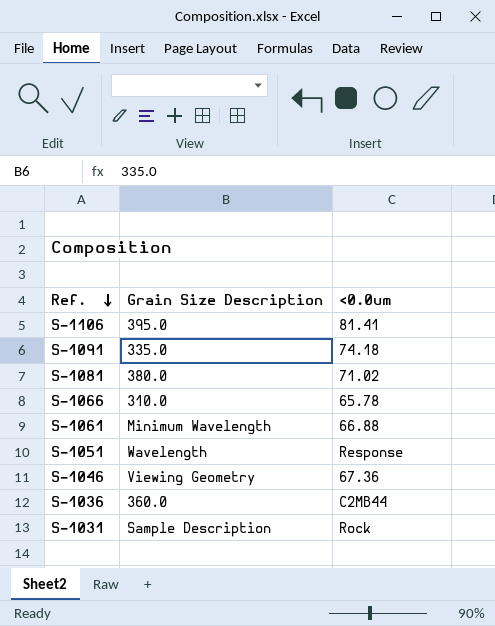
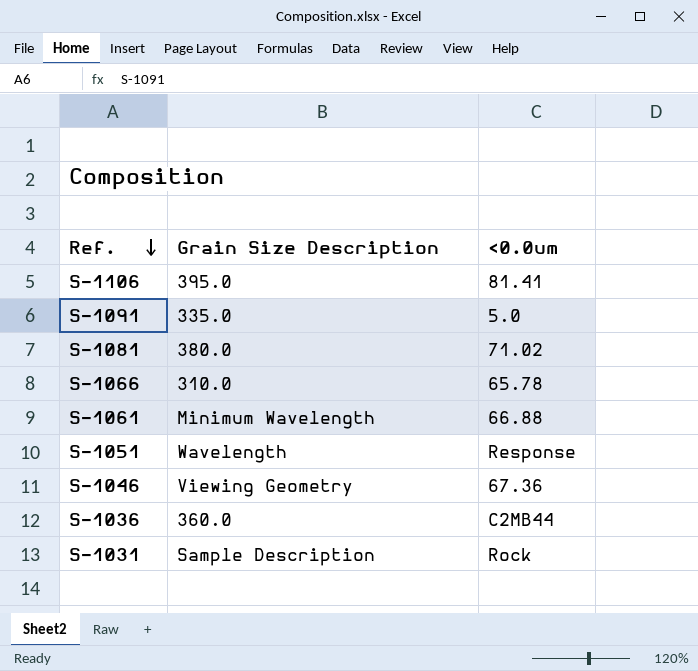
S-1091 | <0.0um: 74.18 -> 5.0

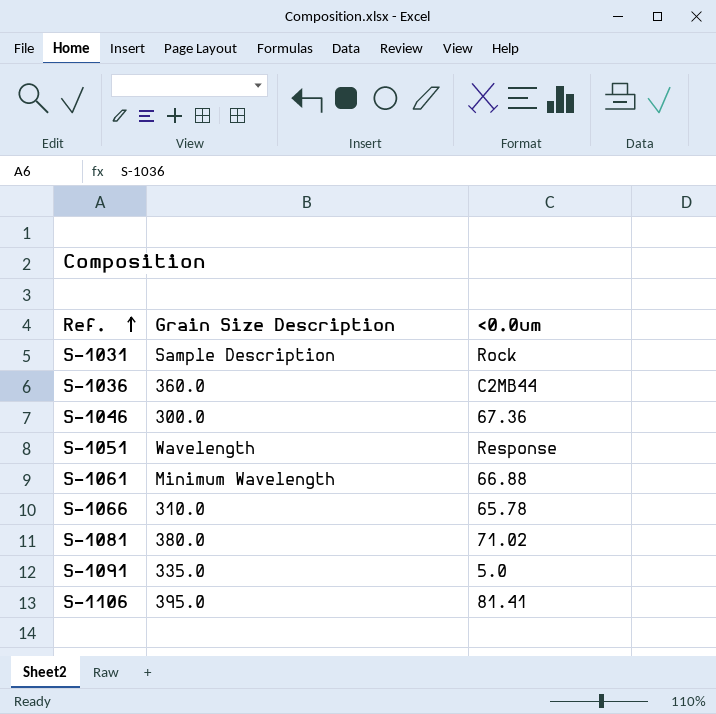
row order: Ref. descending -> Ref. ascending
S-1046 | Grain Size Description: Viewing Geometry -> 300.0

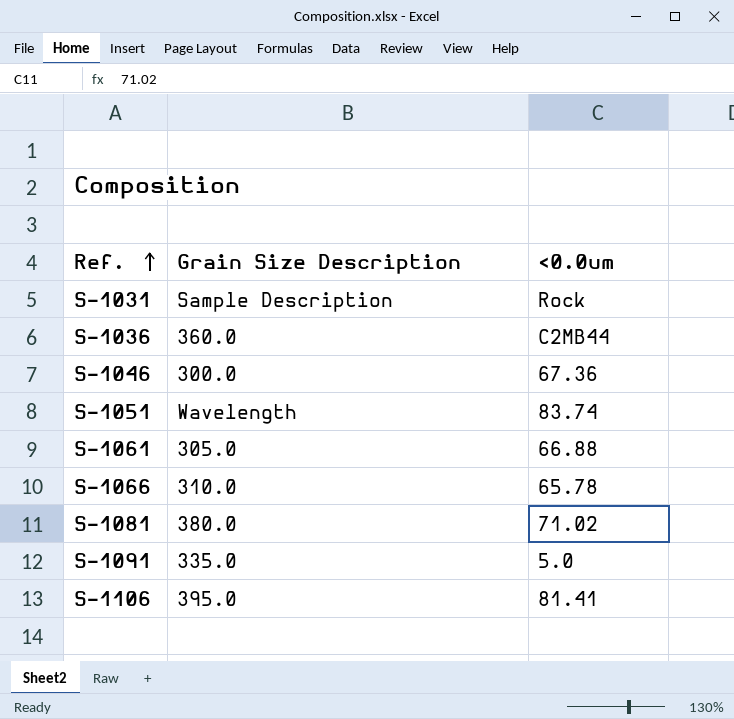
S-1051 | <0.0um: Response -> 83.74
S-1061 | Grain Size Description: Minimum Wavelength -> 305.0

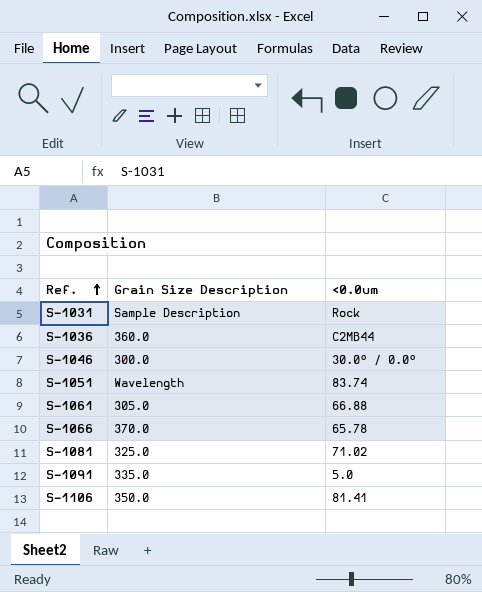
S-1046 | <0.0um: 67.36 -> 30.0° / 0.0°
S-1066 | Grain Size Description: 310.0 -> 370.0
S-1081 | Grain Size Description: 380.0 -> 325.0
S-1106 | Grain Size Description: 395.0 -> 350.0

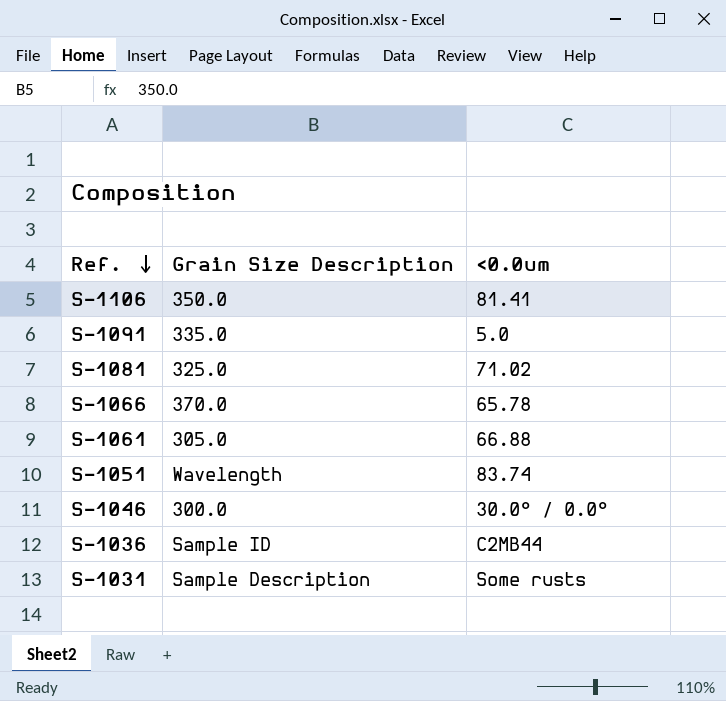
row order: Ref. ascending -> Ref. descending
S-1036 | Grain Size Description: 360.0 -> Sample ID
S-1031 | <0.0um: Rock -> Some rusts

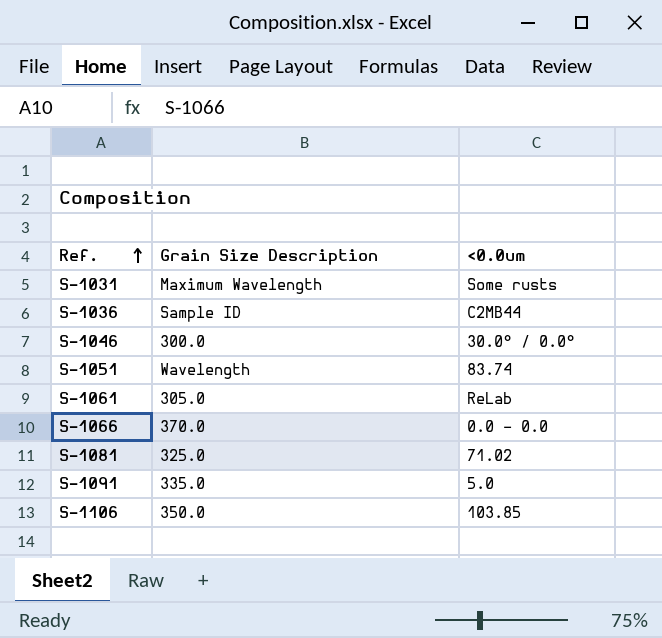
row order: Ref. descending -> Ref. ascending
S-1031 | Grain Size Description: Sample Description -> Maximum Wavelength
S-1061 | <0.0um: 66.88 -> ReLab
S-1066 | <0.0um: 65.78 -> 0.0 - 0.0
S-1106 | <0.0um: 81.41 -> 103.85

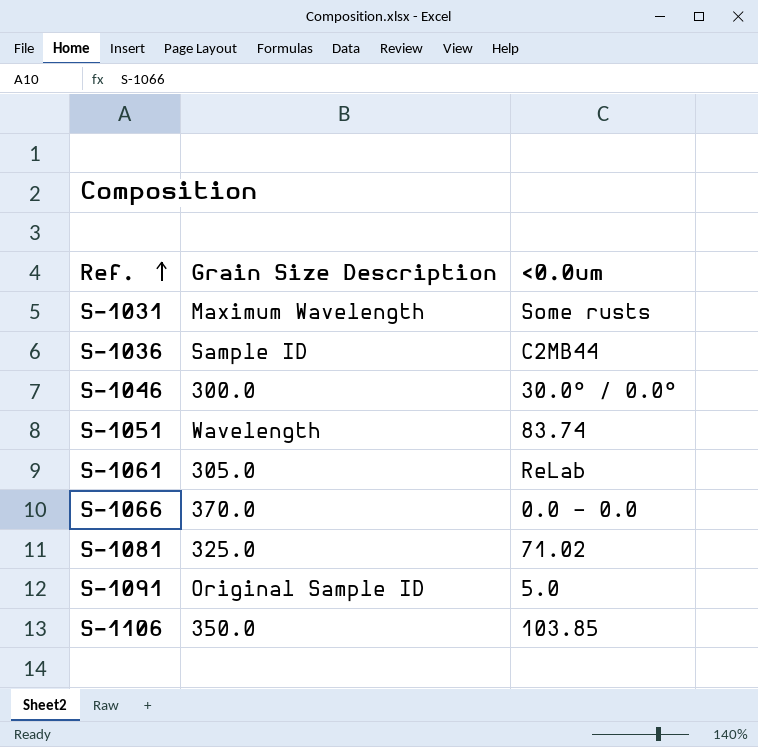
S-1091 | Grain Size Description: 335.0 -> Original Sample ID

